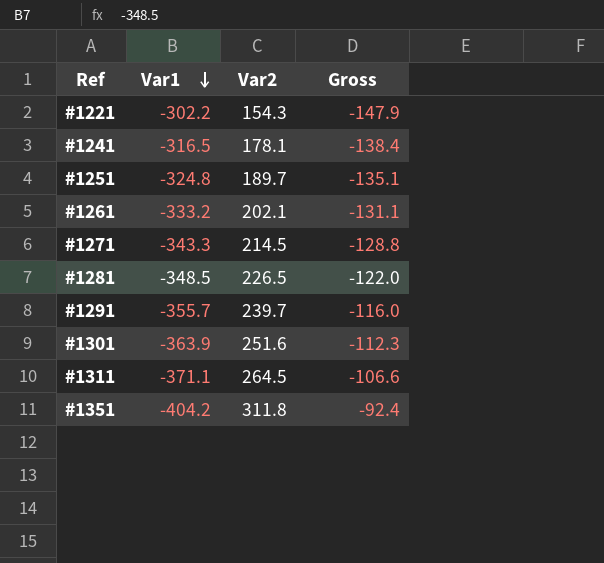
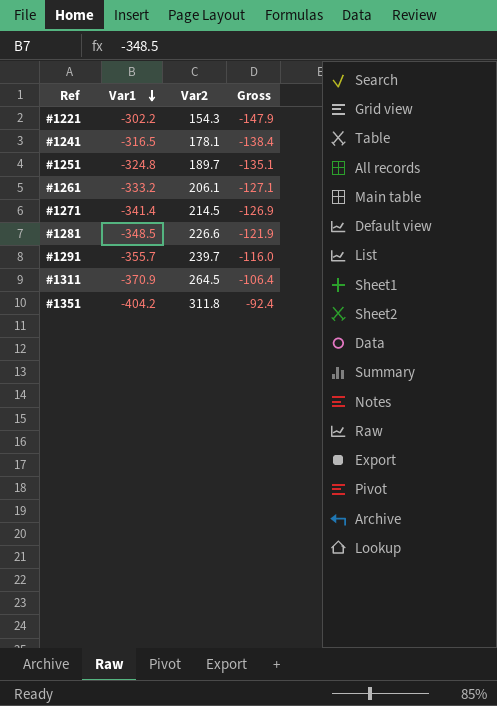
row #1301: -363.9 | 251.6 | -112.3 -> none
#1261 | Var2: 202.1 -> 206.1
#1261 | Gross: -131.1 -> -127.1
#1271 | Var1: -343.3 -> -341.4
#1271 | Gross: -128.8 -> -126.9
#1281 | Var2: 226.5 -> 226.6
#1281 | Gross: -122.0 -> -121.9
#1311 | Var1: -371.1 -> -370.9
#1311 | Gross: -106.6 -> -106.4

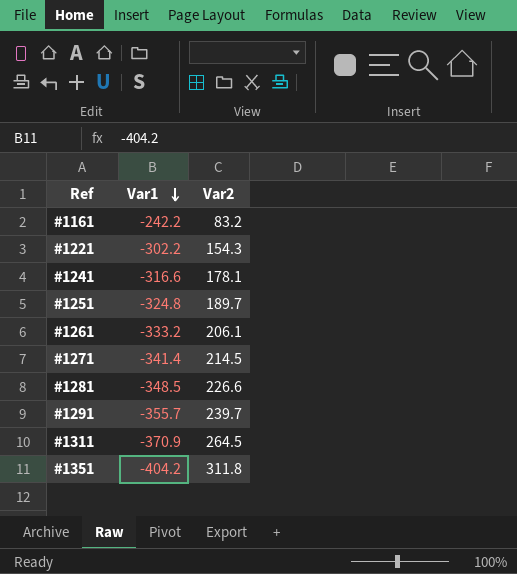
column Gross | formula: [Var1] + [Var2] -> none
row #1161: none -> -242.2 | 83.2
#1241 | Var1: -316.5 -> -316.6

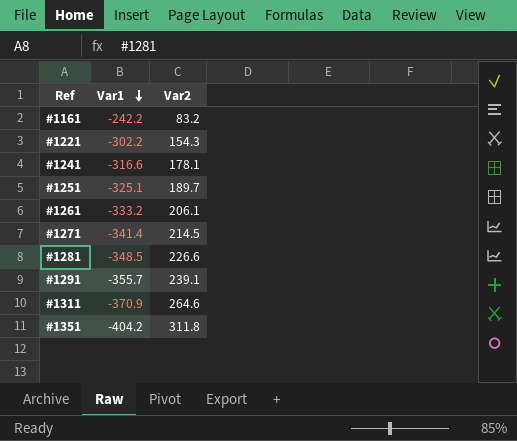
#1251 | Var1: -324.8 -> -325.1
#1291 | Var2: 239.7 -> 239.1
#1311 | Var2: 264.5 -> 264.6

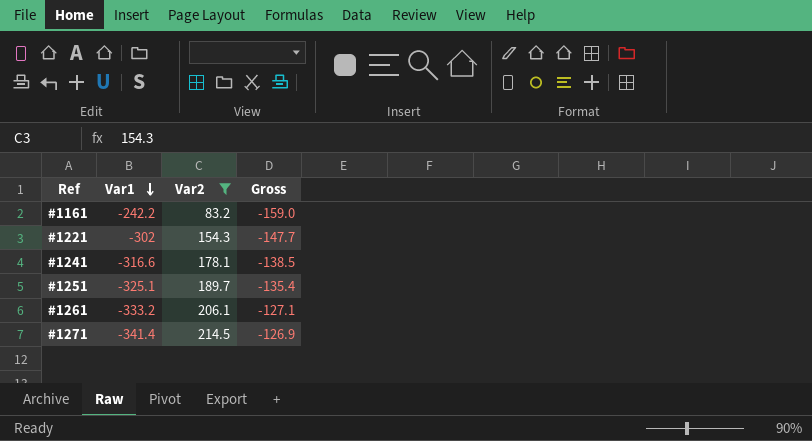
filter: none -> Var2 <= 214.5
column Gross | formula: none -> [Var1] + [Var2]
#1221 | Var1: -302.2 -> -302

